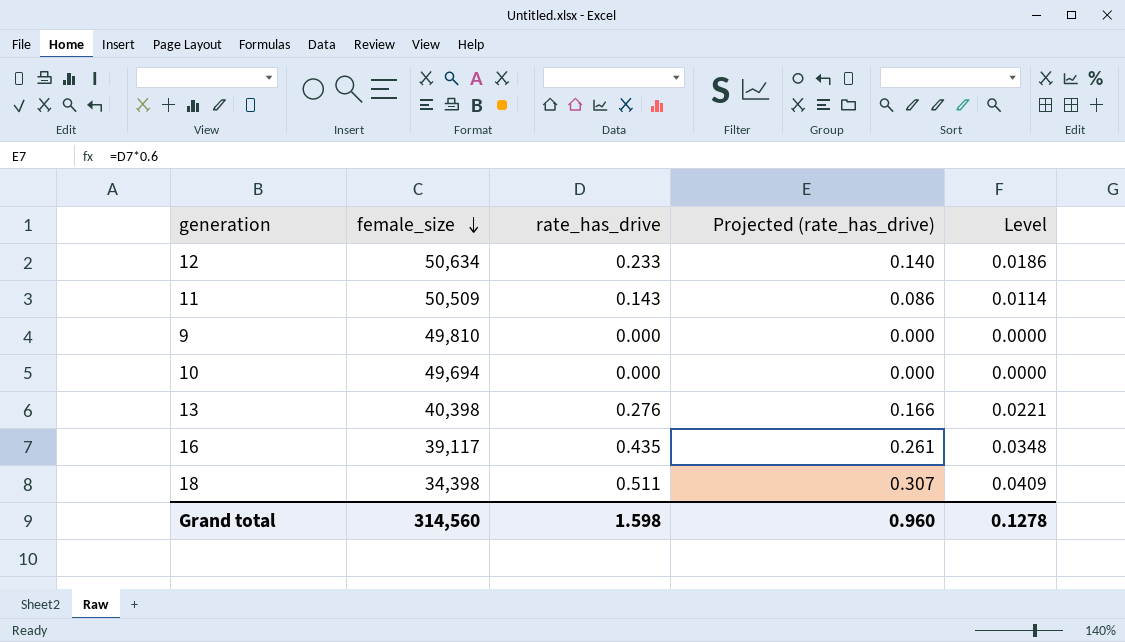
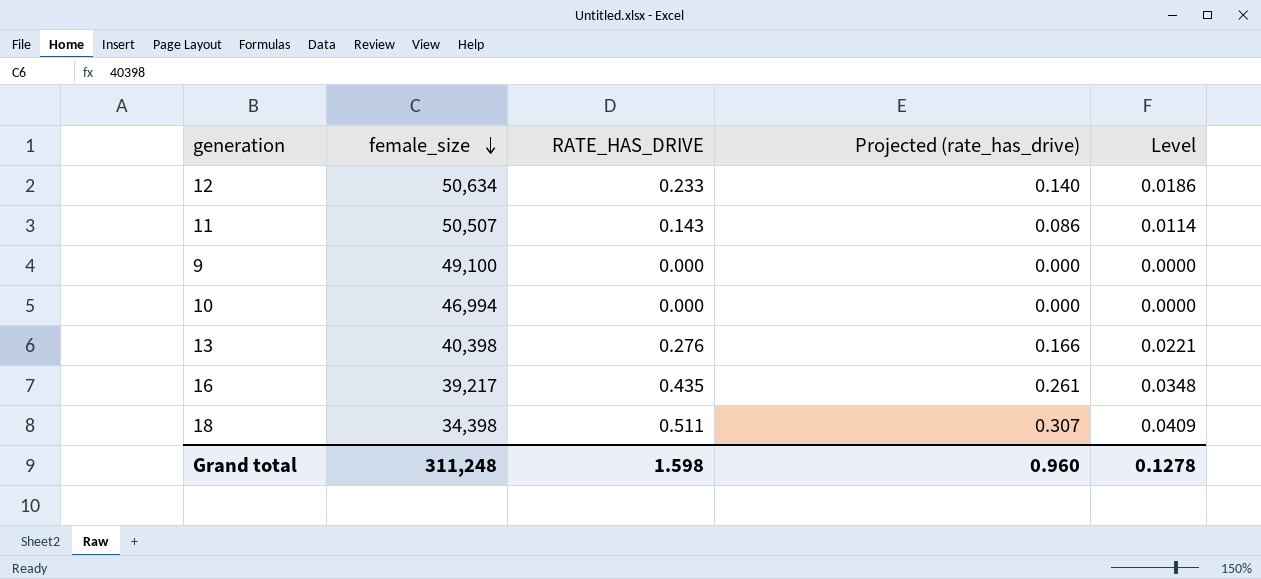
column name: rate_has_drive -> RATE_HAS_DRIVE
11 | female_size: 50,509 -> 50,507
9 | female_size: 49,810 -> 49,100
10 | female_size: 49,694 -> 46,994
16 | female_size: 39,117 -> 39,217
Grand total | female_size: 314,560 -> 311,248

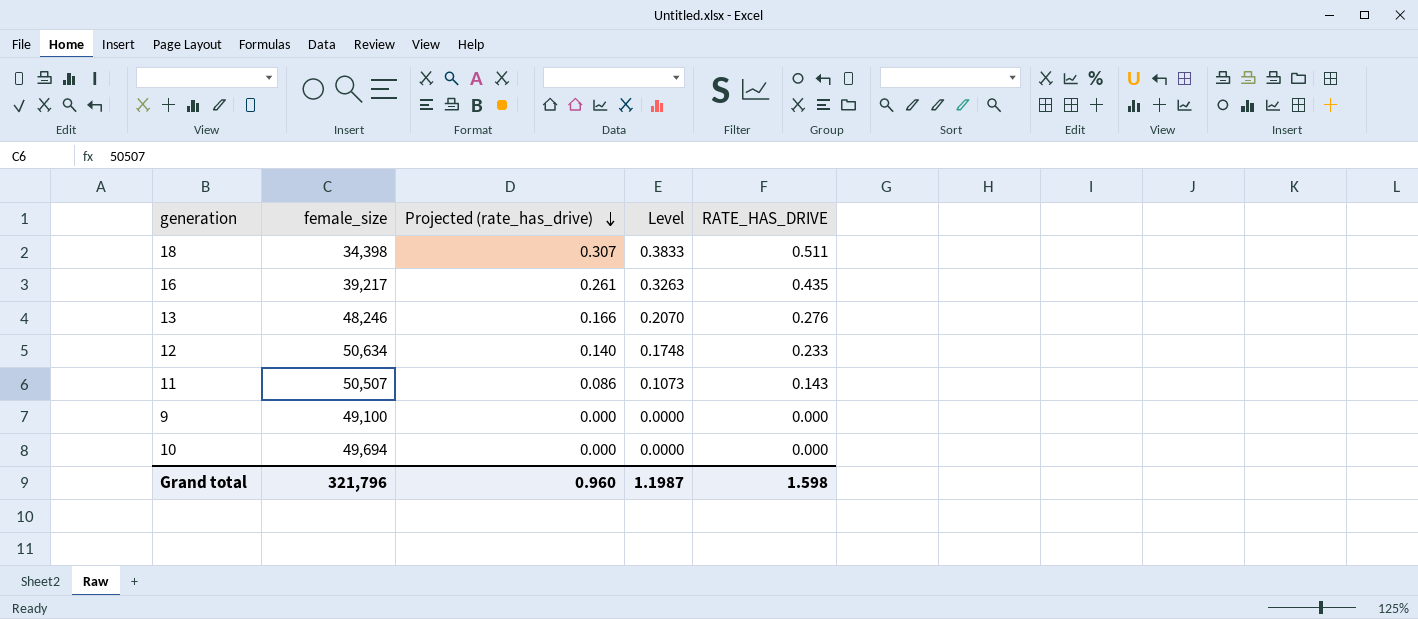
row order: female_size descending -> Projected (rate_has_drive) descending
column Level | formula: [RATE_HAS_DRIVE] * 0.08 -> [RATE_HAS_DRIVE] * 0.75
column RATE_HAS_DRIVE | position: 3 -> 5
13 | female_size: 40,398 -> 48,246
10 | female_size: 46,994 -> 49,694
Grand total | female_size: 311,248 -> 321,796
Grand total | Level: 0.1278 -> 1.1987

